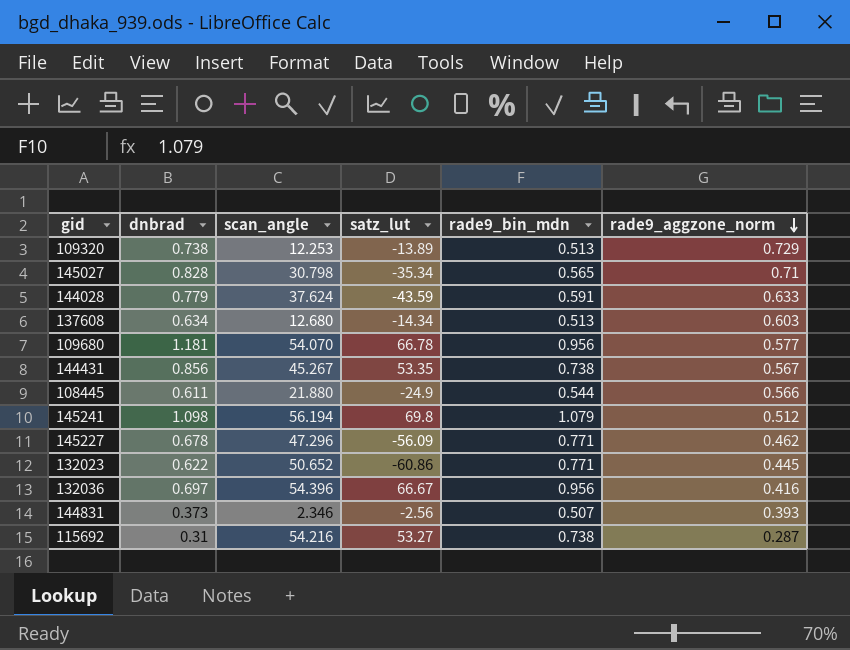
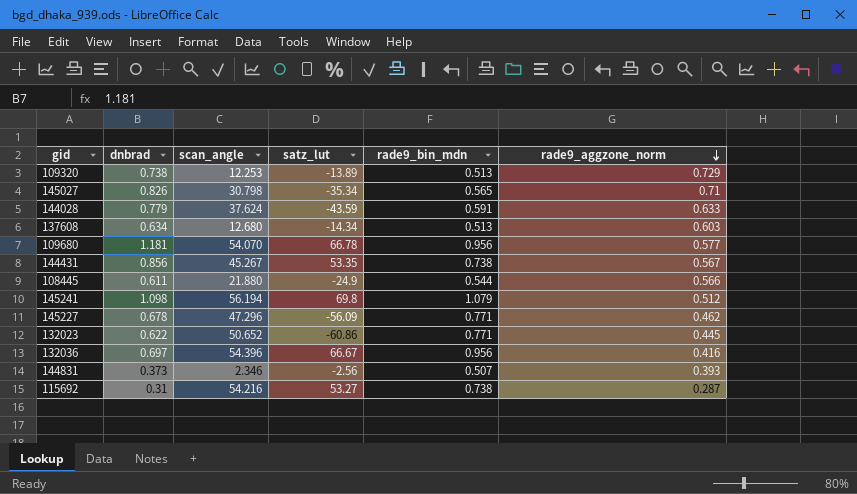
145027 | dnbrad: 0.828 -> 0.826

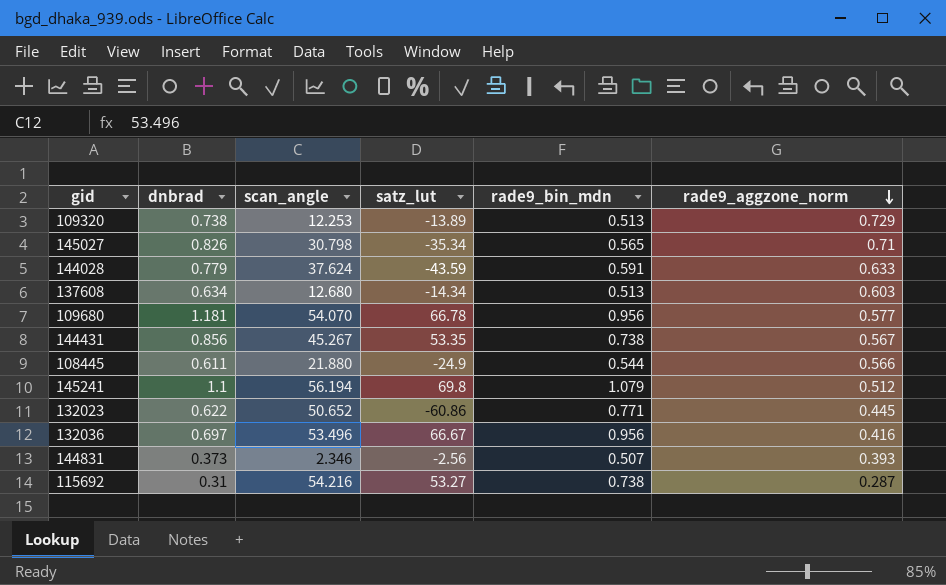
row 145227: 0.678 | 47.296 | -56.09 | 0.771 | 0.462 -> none
145241 | dnbrad: 1.098 -> 1.1
132036 | scan_angle: 54.396 -> 53.496

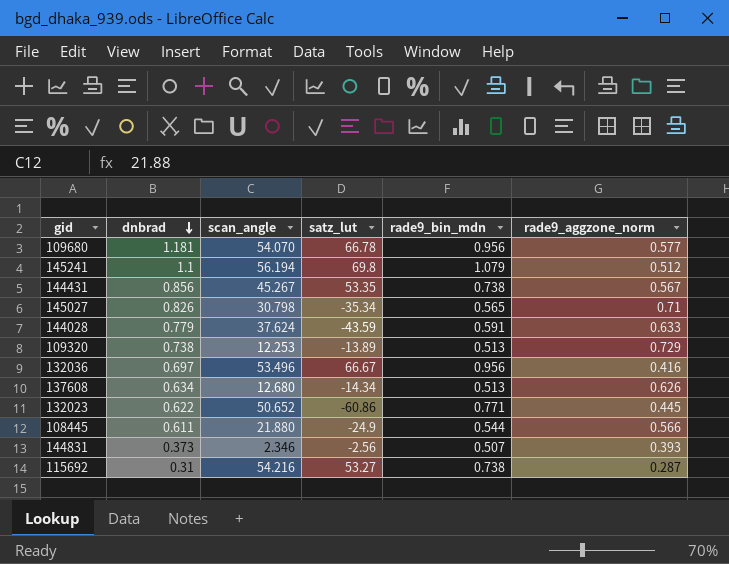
row order: rade9_aggzone_norm descending -> dnbrad descending
137608 | rade9_aggzone_norm: 0.603 -> 0.626

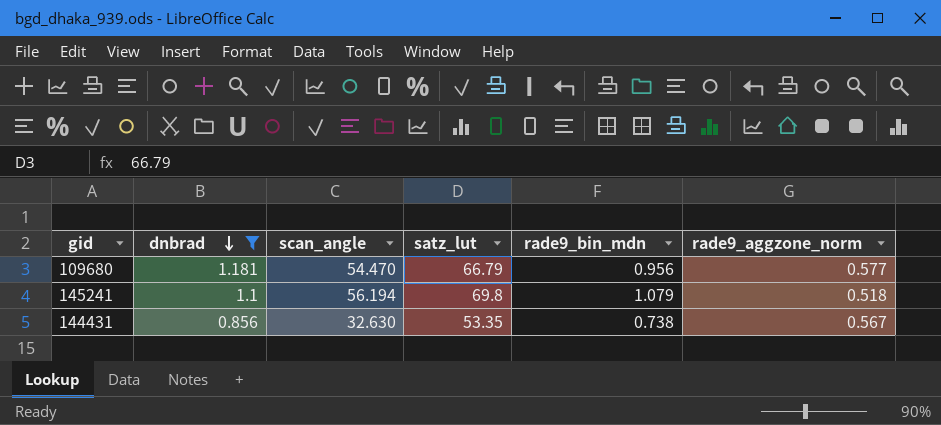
filter: none -> dnbrad >= 0.856
109680 | scan_angle: 54.070 -> 54.470
109680 | satz_lut: 66.78 -> 66.79
145241 | rade9_aggzone_norm: 0.512 -> 0.518
144431 | scan_angle: 45.267 -> 32.630

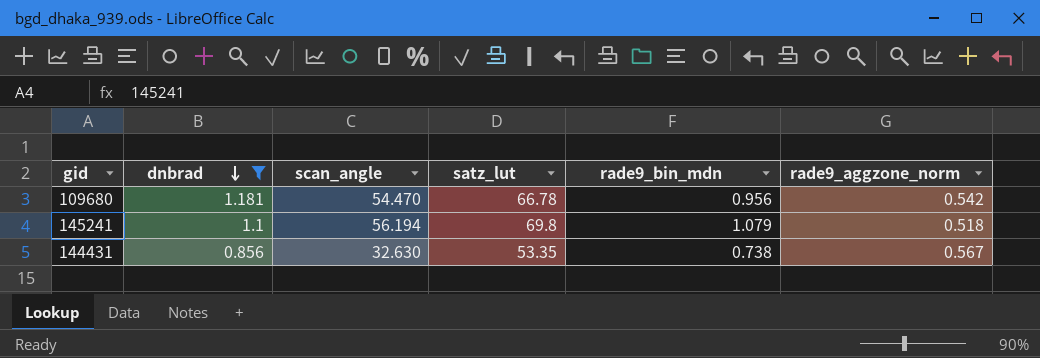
109680 | satz_lut: 66.79 -> 66.78
109680 | rade9_aggzone_norm: 0.577 -> 0.542

